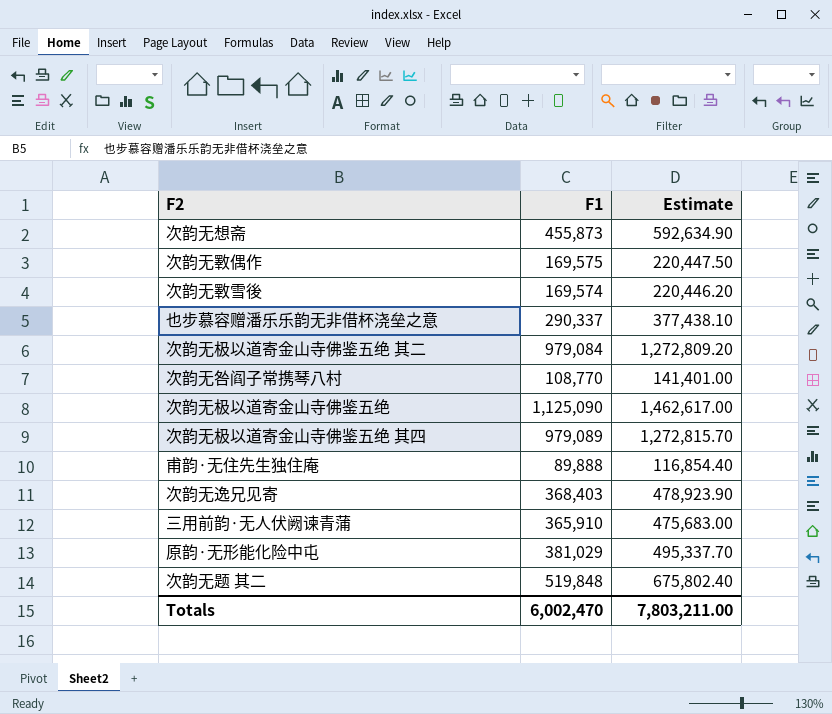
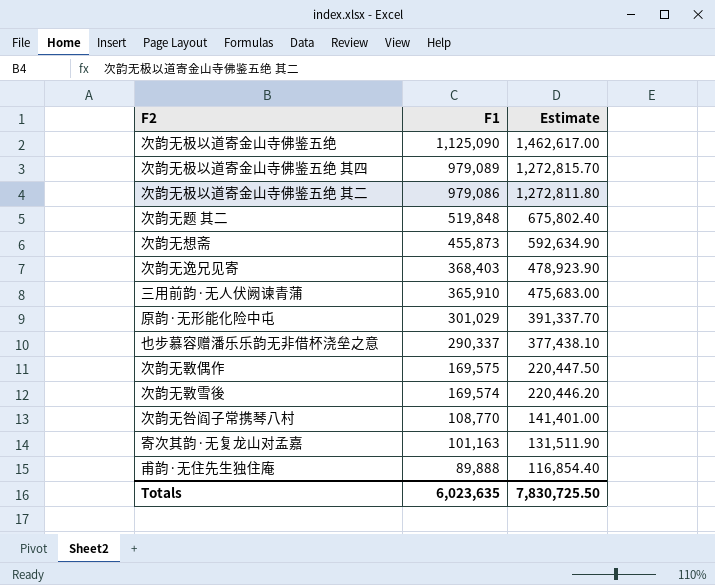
row order: none -> F1 descending
次韵无极以道寄金山寺佛鉴五绝 其二 | F1: 979,084 -> 979,086
次韵无极以道寄金山寺佛鉴五绝 其二 | Estimate: 1,272,809.20 -> 1,272,811.80
原韵·无形能化险中屯 | F1: 381,029 -> 301,029
原韵·无形能化险中屯 | Estimate: 495,337.70 -> 391,337.70
row 寄次其韵·无复龙山对孟嘉: none -> 101,163 | 131,511.90
Totals | F1: 6,002,470 -> 6,023,635
Totals | Estimate: 7,803,211.00 -> 7,830,725.50

